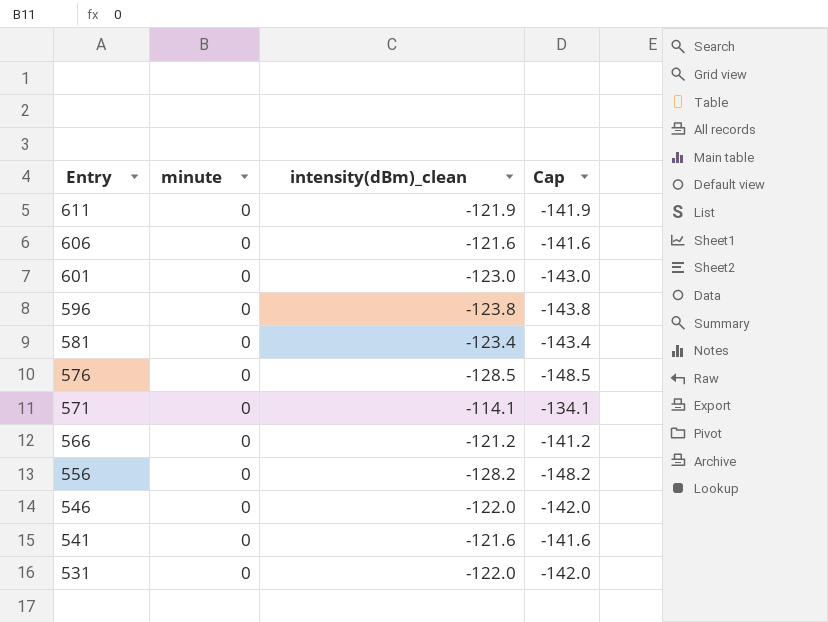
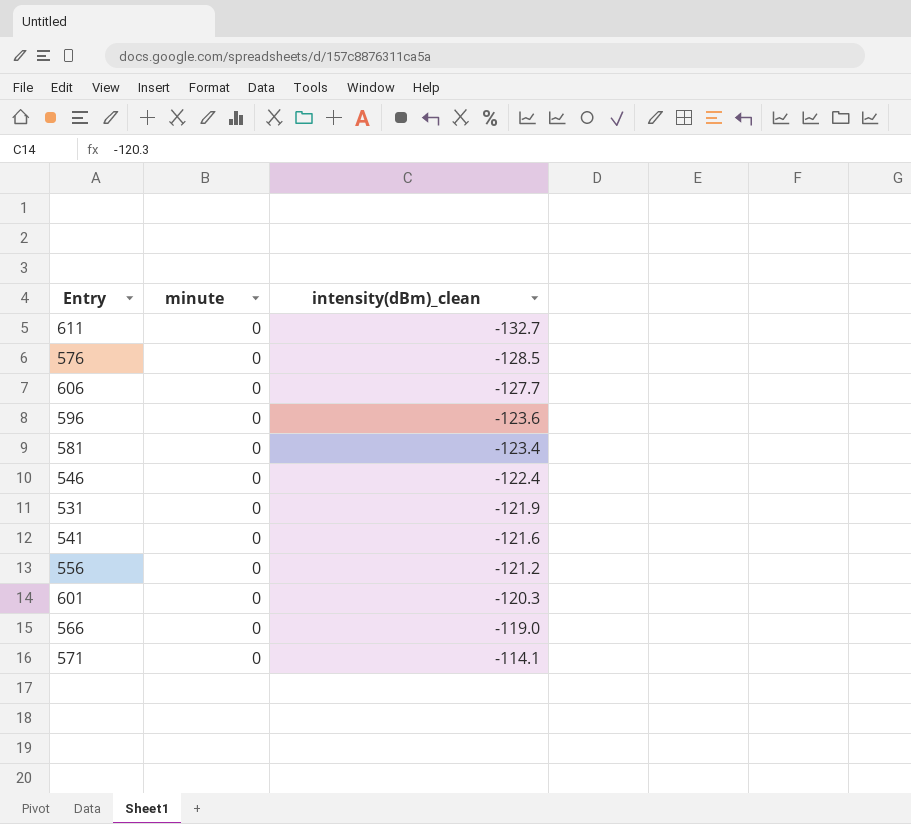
row order: Entry descending -> intensity(dBm)_clean ascending
column Cap | formula: [intensity(dBm)_clean] - 20 -> none
611 | intensity(dBm)_clean: -121.9 -> -132.7
606 | intensity(dBm)_clean: -121.6 -> -127.7
596 | intensity(dBm)_clean: -123.8 -> -123.6
546 | intensity(dBm)_clean: -122.0 -> -122.4
531 | intensity(dBm)_clean: -122.0 -> -121.9
556 | intensity(dBm)_clean: -128.2 -> -121.2
601 | intensity(dBm)_clean: -123.0 -> -120.3
566 | intensity(dBm)_clean: -121.2 -> -119.0

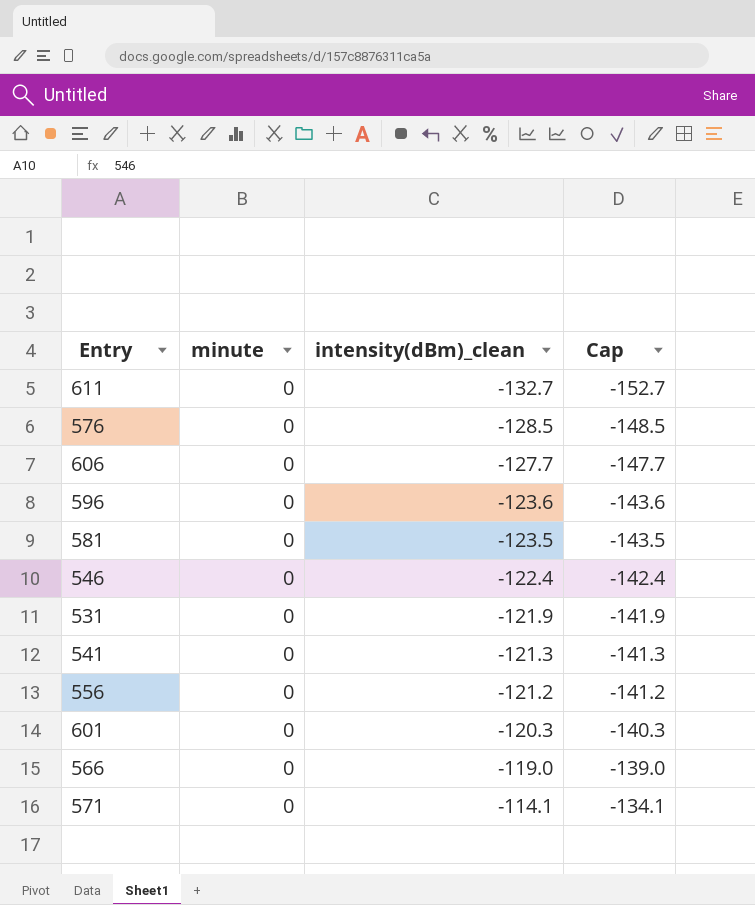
column Cap | formula: none -> [intensity(dBm)_clean] - 20
581 | intensity(dBm)_clean: -123.4 -> -123.5
541 | intensity(dBm)_clean: -121.6 -> -121.3

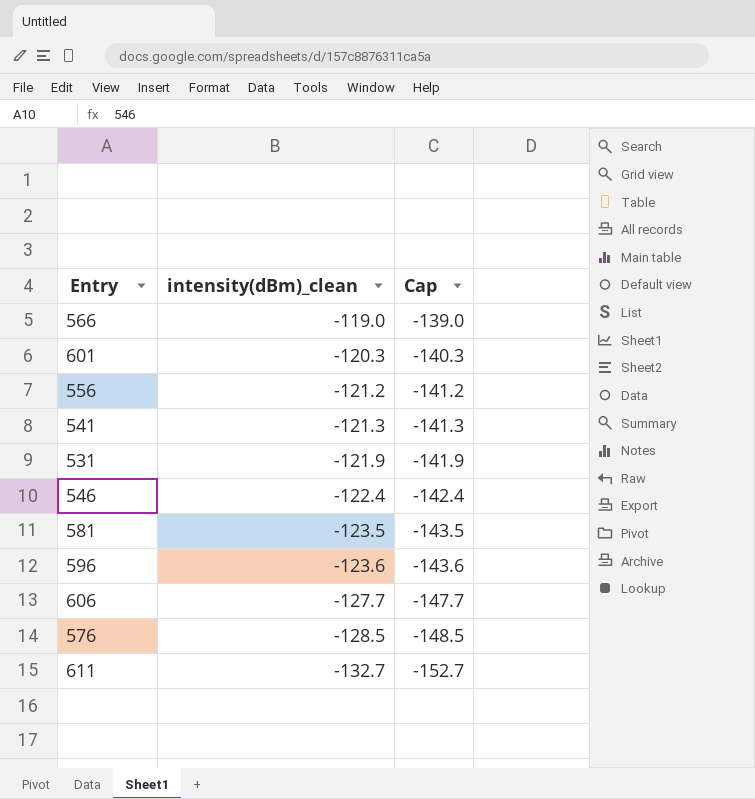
row order: intensity(dBm)_clean ascending -> intensity(dBm)_clean descending
column minute | position: 2 -> none
row 571: 0 | -114.1 | -134.1 -> none

